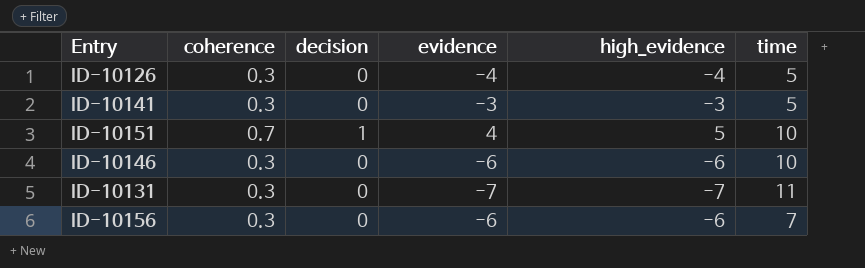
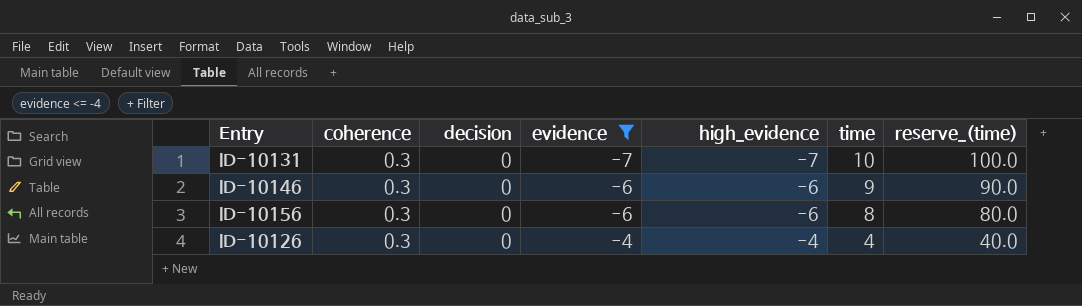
filter: none -> evidence <= -4
row order: none -> evidence ascending
column reserve_(time) | formula: none -> [time] * 10
ID-10131 | time: 11 -> 10
ID-10146 | time: 10 -> 9
ID-10156 | time: 7 -> 8
ID-10126 | time: 5 -> 4

